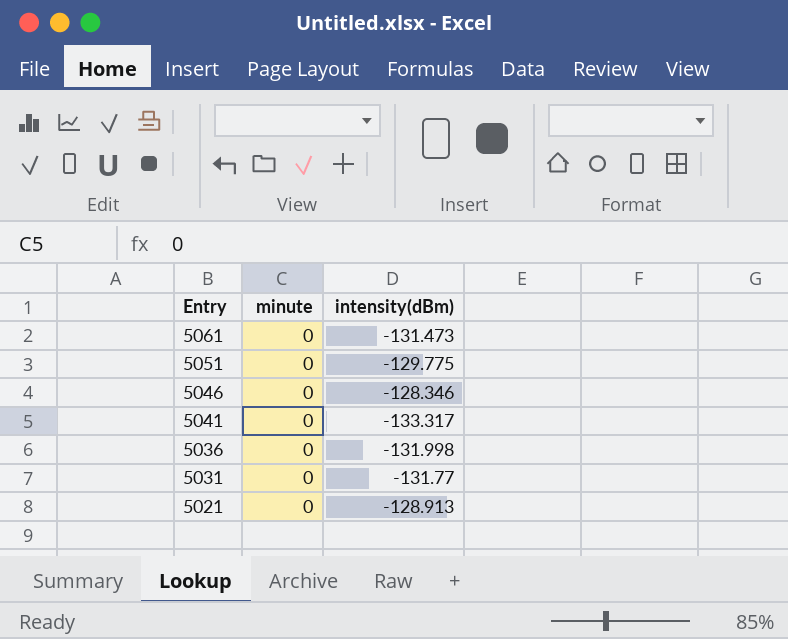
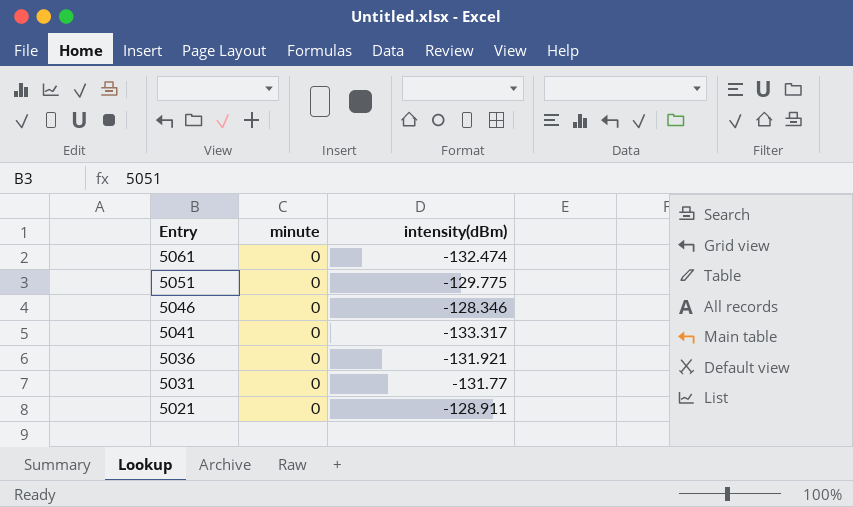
5061 | intensity(dBm): -131.473 -> -132.474
5036 | intensity(dBm): -131.998 -> -131.921
5021 | intensity(dBm): -128.913 -> -128.911

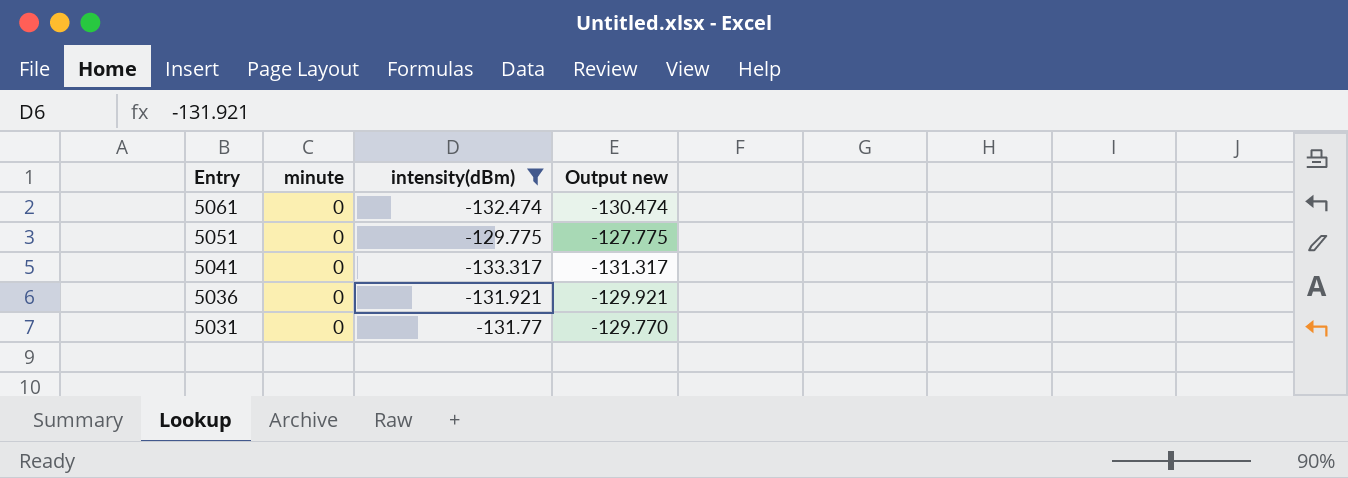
filter: none -> intensity(dBm) <= -129.775
column Output new | formula: none -> [intensity(dBm)] + 2

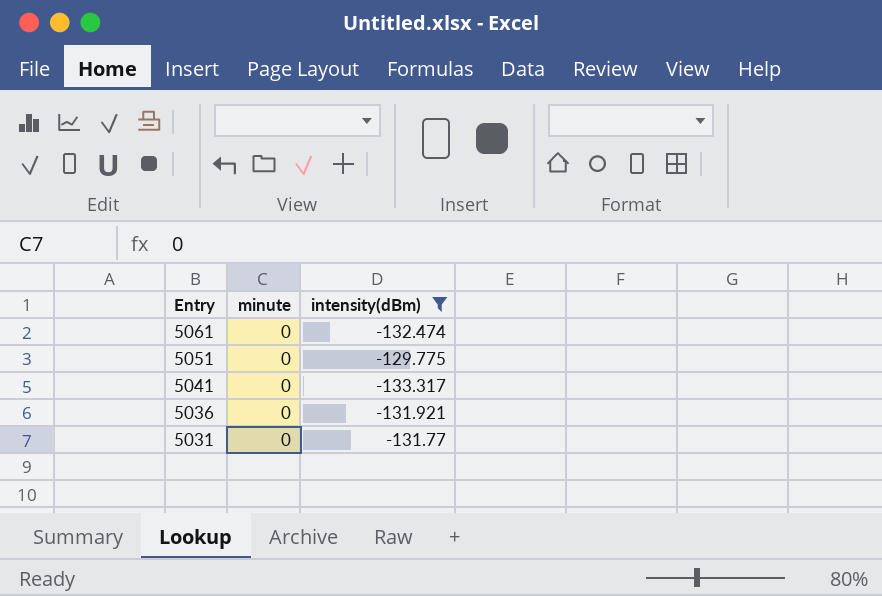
column Output new | formula: [intensity(dBm)] + 2 -> none

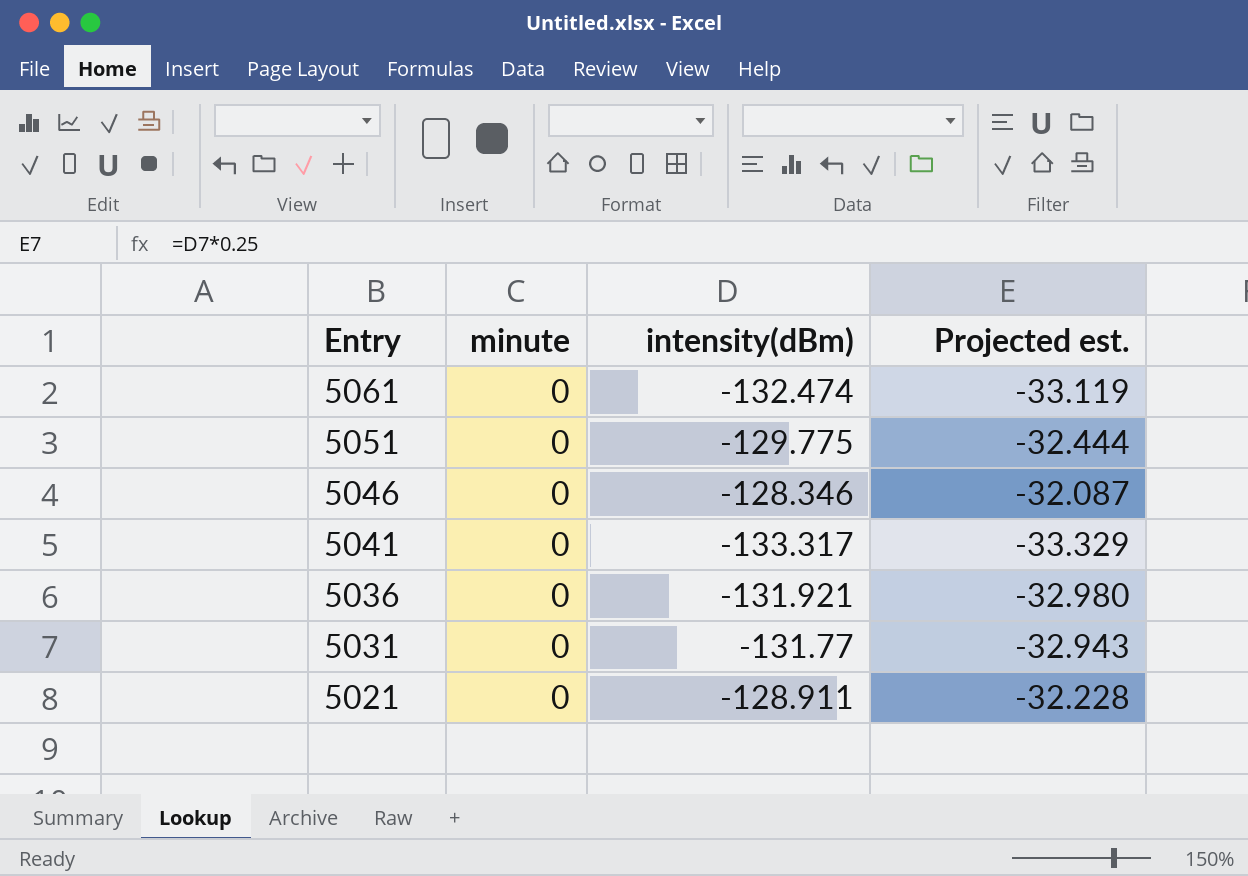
filter: intensity(dBm) <= -129.775 -> none
column Projected est. | formula: none -> [intensity(dBm)] * 0.25

